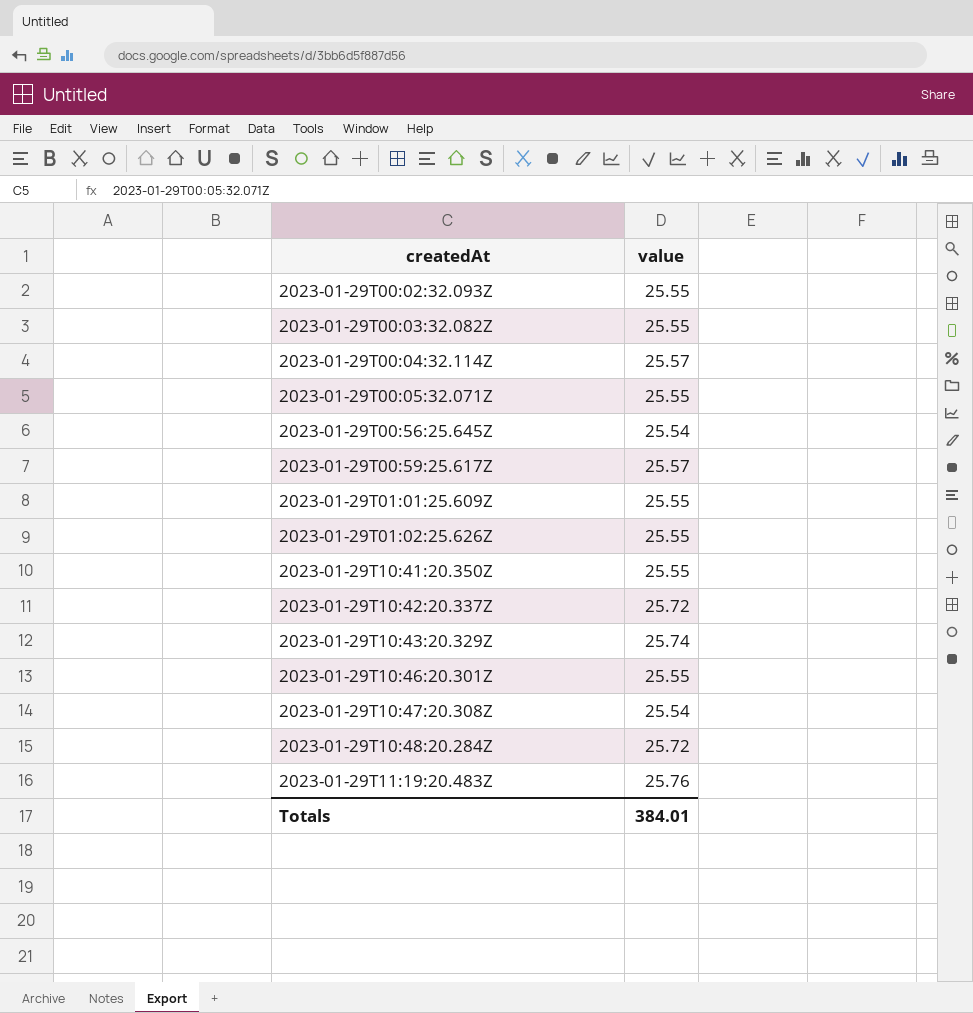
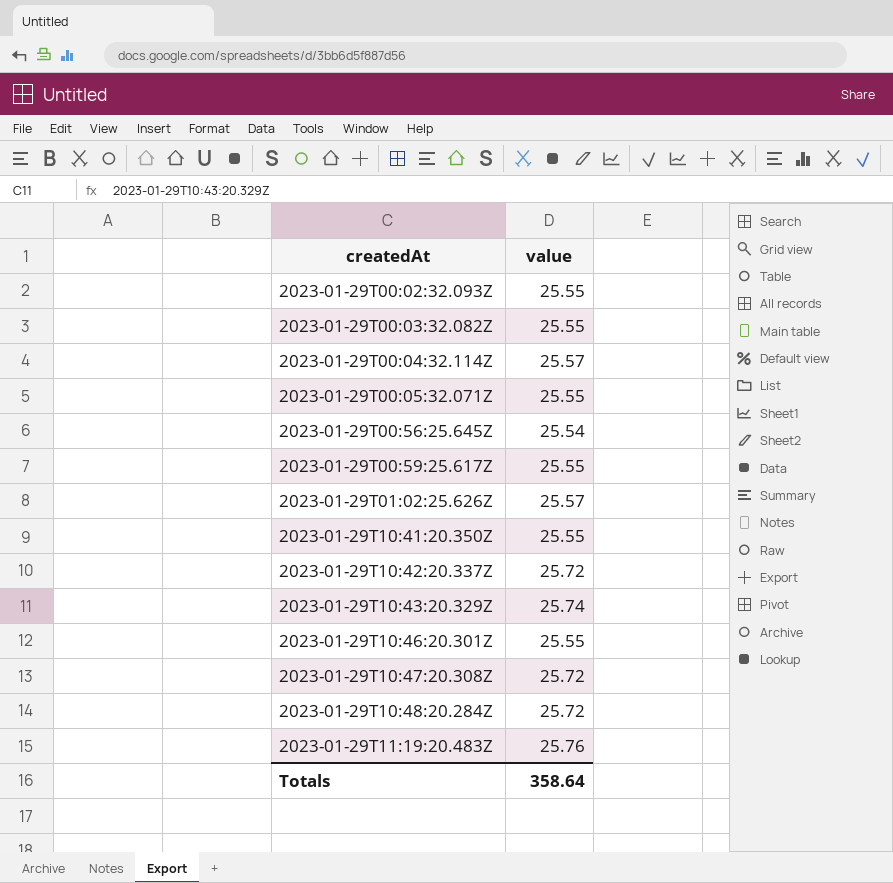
row 2023-01-29T01:01:25.609Z: 25.55 -> none
2023-01-29T00:59:25.617Z | value: 25.57 -> 25.55
2023-01-29T01:02:25.626Z | value: 25.55 -> 25.57
2023-01-29T10:47:20.308Z | value: 25.54 -> 25.72
Totals | value: 384.01 -> 358.64

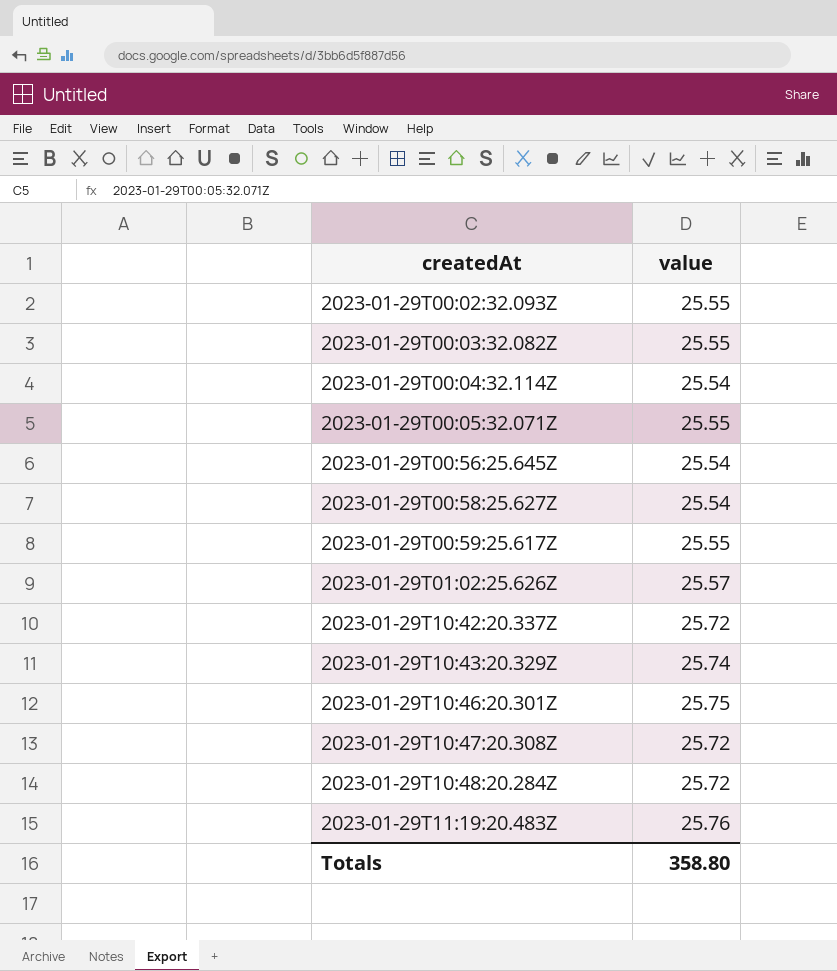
row 2023-01-29T10:41:20.350Z: 25.55 -> none
2023-01-29T00:04:32.114Z | value: 25.57 -> 25.54
row 2023-01-29T00:58:25.627Z: none -> 25.54
2023-01-29T10:46:20.301Z | value: 25.55 -> 25.75
Totals | value: 358.64 -> 358.80

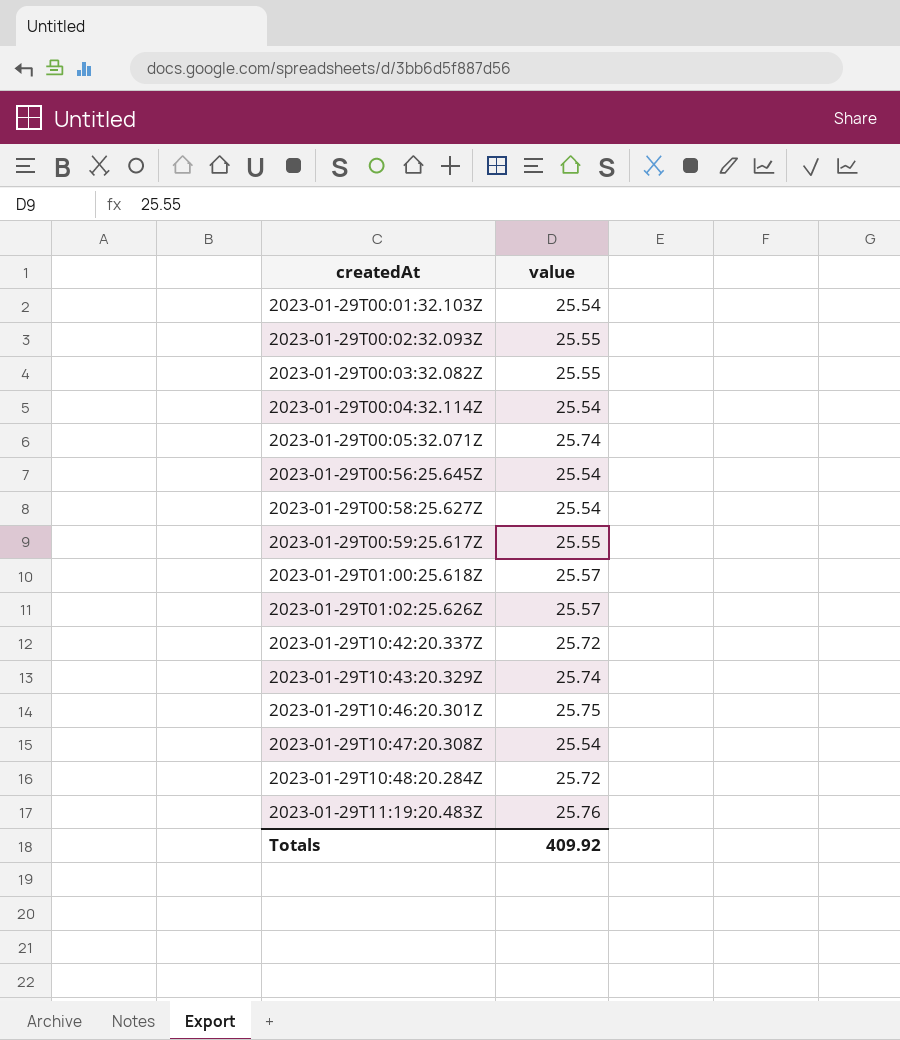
row 2023-01-29T00:01:32.103Z: none -> 25.54
2023-01-29T00:05:32.071Z | value: 25.55 -> 25.74
row 2023-01-29T01:00:25.618Z: none -> 25.57
2023-01-29T10:47:20.308Z | value: 25.72 -> 25.54
Totals | value: 358.80 -> 409.92

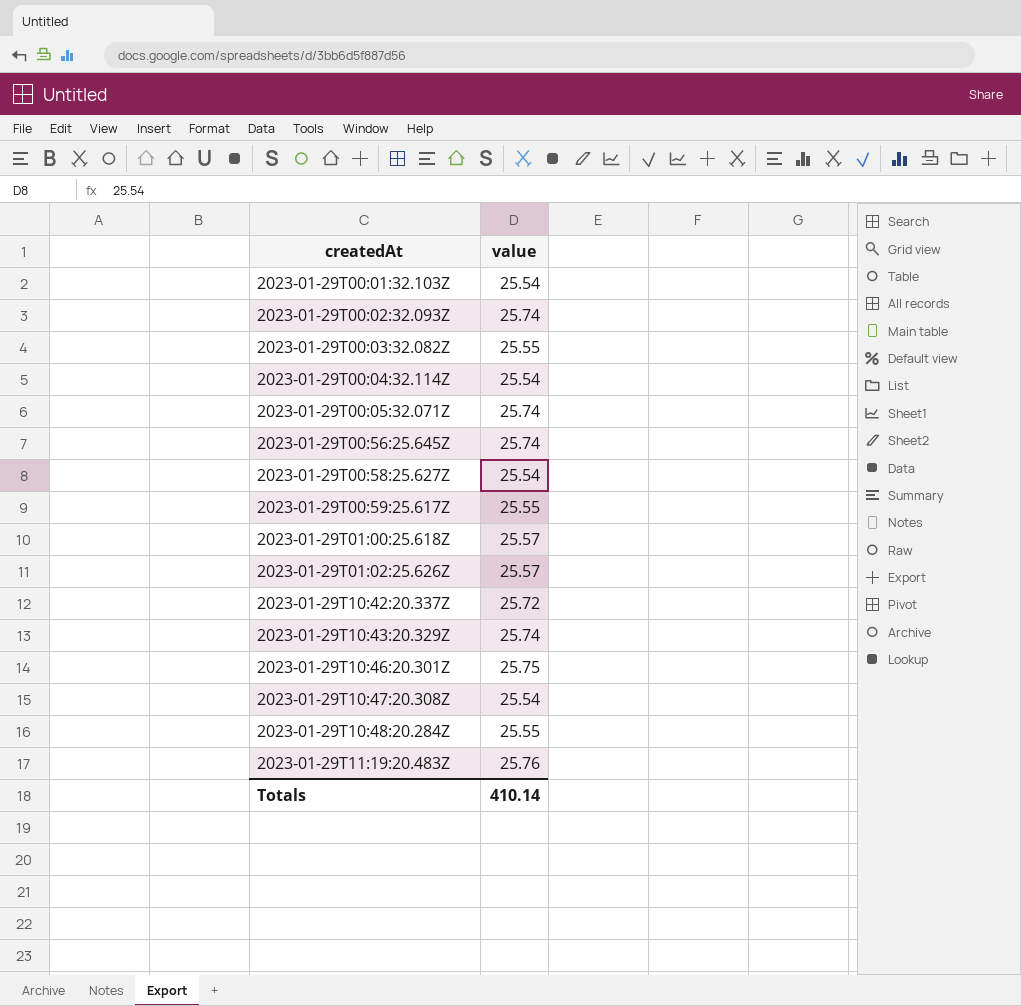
2023-01-29T00:02:32.093Z | value: 25.55 -> 25.74
2023-01-29T00:56:25.645Z | value: 25.54 -> 25.74
2023-01-29T10:48:20.284Z | value: 25.72 -> 25.55
Totals | value: 409.92 -> 410.14

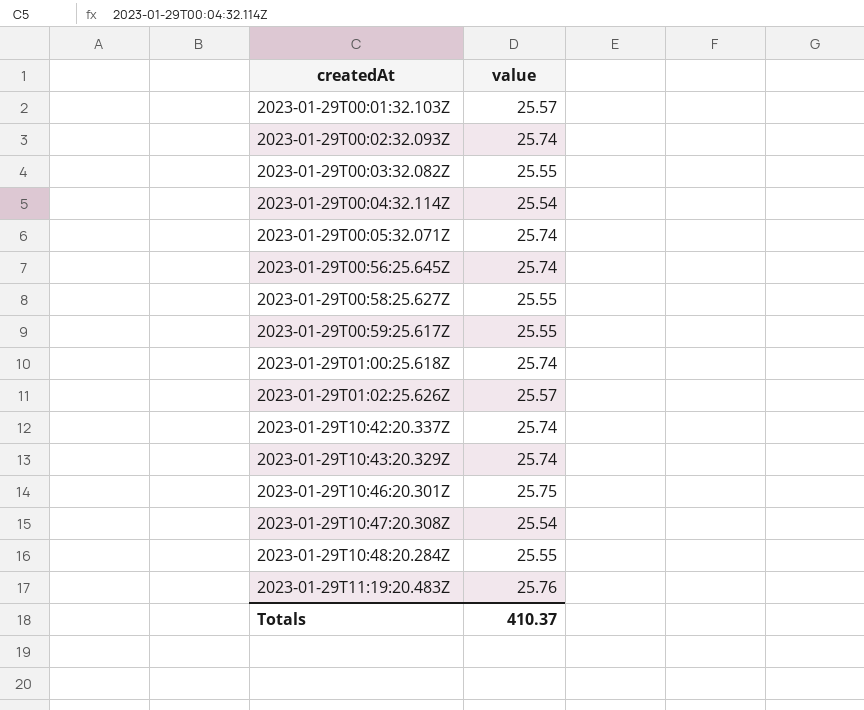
2023-01-29T00:01:32.103Z | value: 25.54 -> 25.57
2023-01-29T00:58:25.627Z | value: 25.54 -> 25.55
2023-01-29T01:00:25.618Z | value: 25.57 -> 25.74
2023-01-29T10:42:20.337Z | value: 25.72 -> 25.74
Totals | value: 410.14 -> 410.37

